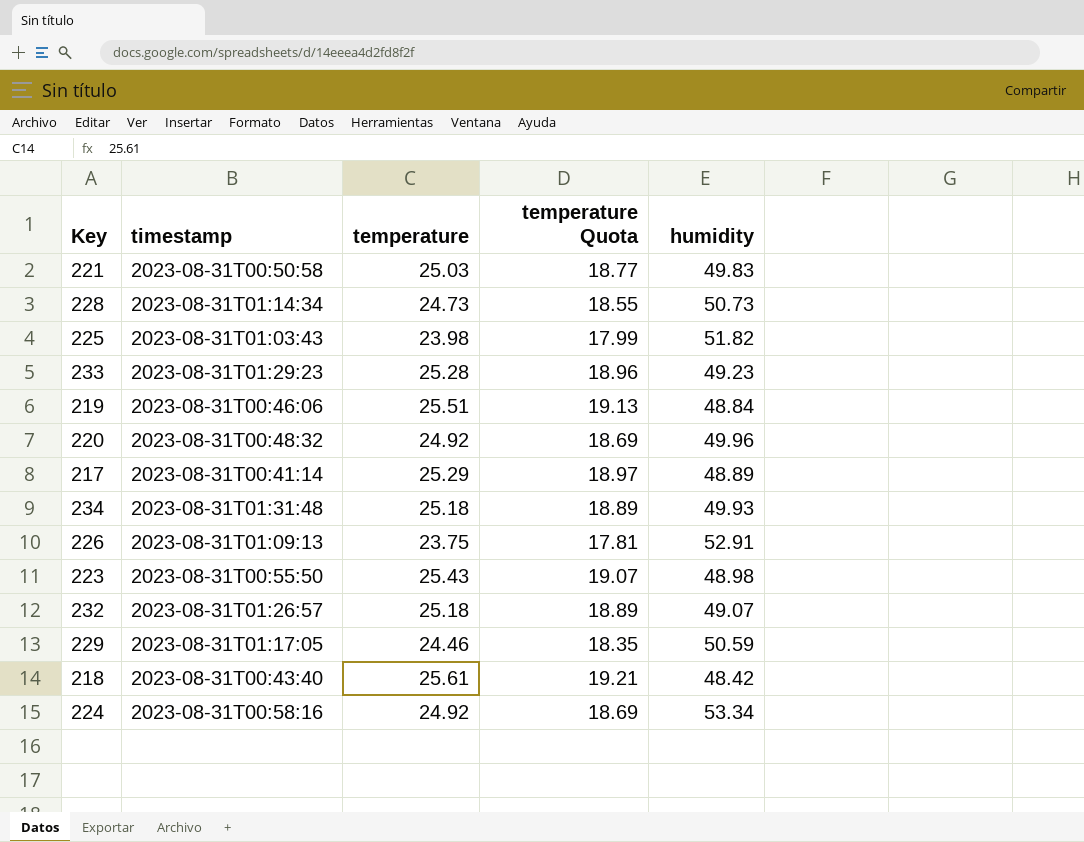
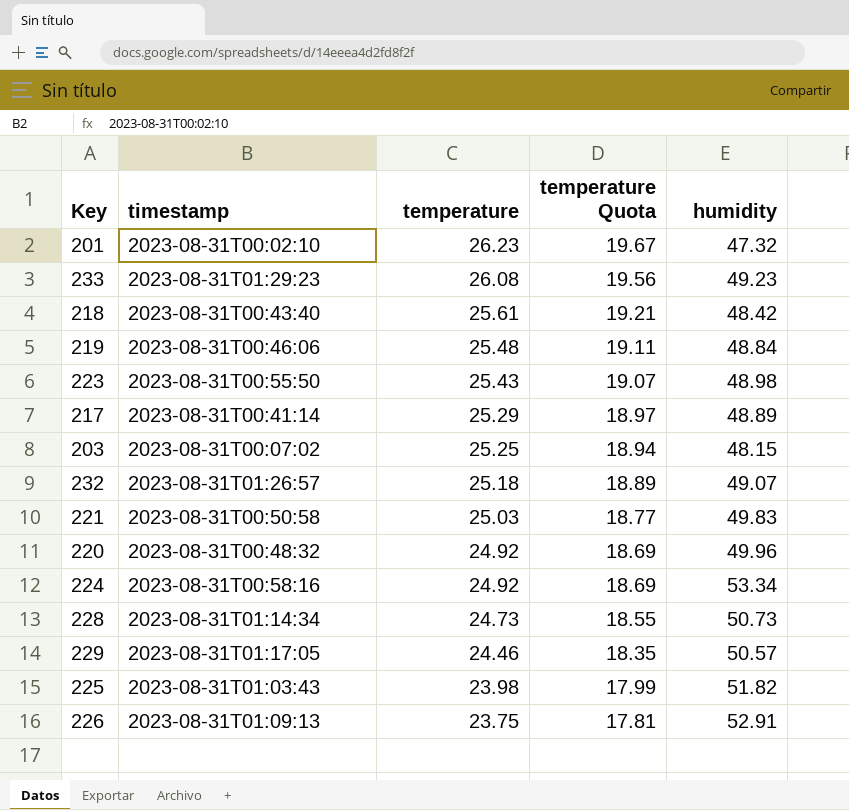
row order: none -> temperature descending
row 234: 2023-08-31T01:31:48 | 25.18 | 18.89 | 49.93 -> none
row 201: none -> 2023-08-31T00:02:10 | 26.23 | 19.67 | 47.32
233 | temperature: 25.28 -> 26.08
233 | temperature Quota: 18.96 -> 19.56
219 | temperature: 25.51 -> 25.48
219 | temperature Quota: 19.13 -> 19.11
row 203: none -> 2023-08-31T00:07:02 | 25.25 | 18.94 | 48.15
229 | humidity: 50.59 -> 50.57

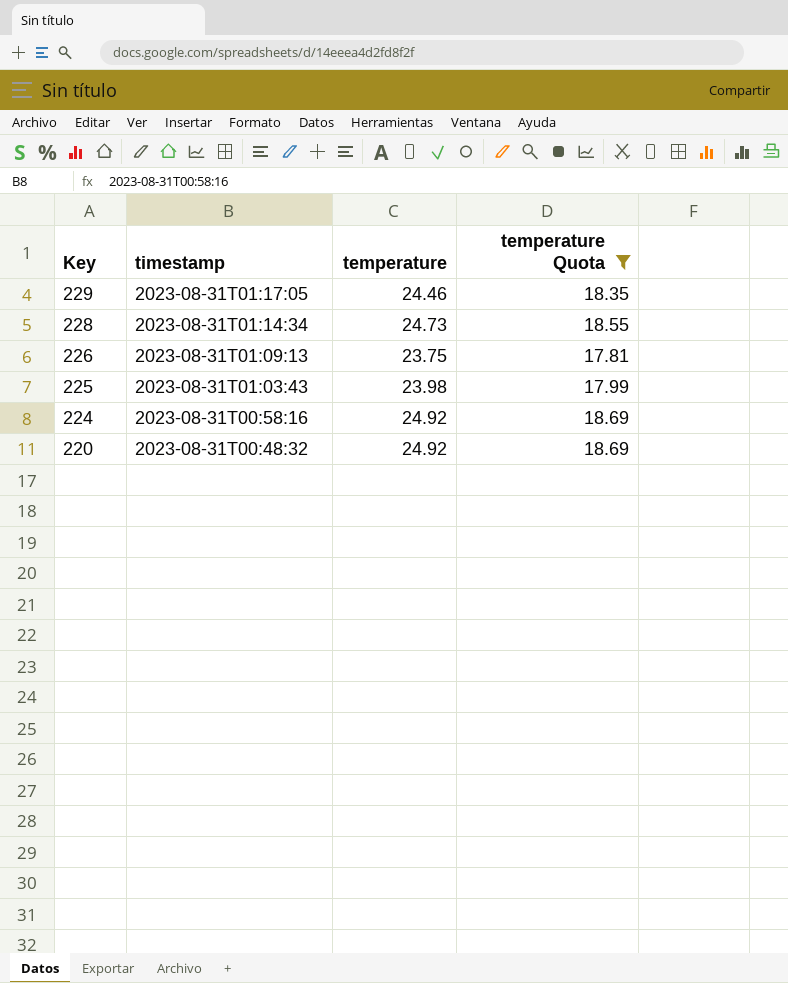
filter: none -> temperature Quota <= 18.69
row order: temperature descending -> Key descending
column humidity | position: 5 -> none

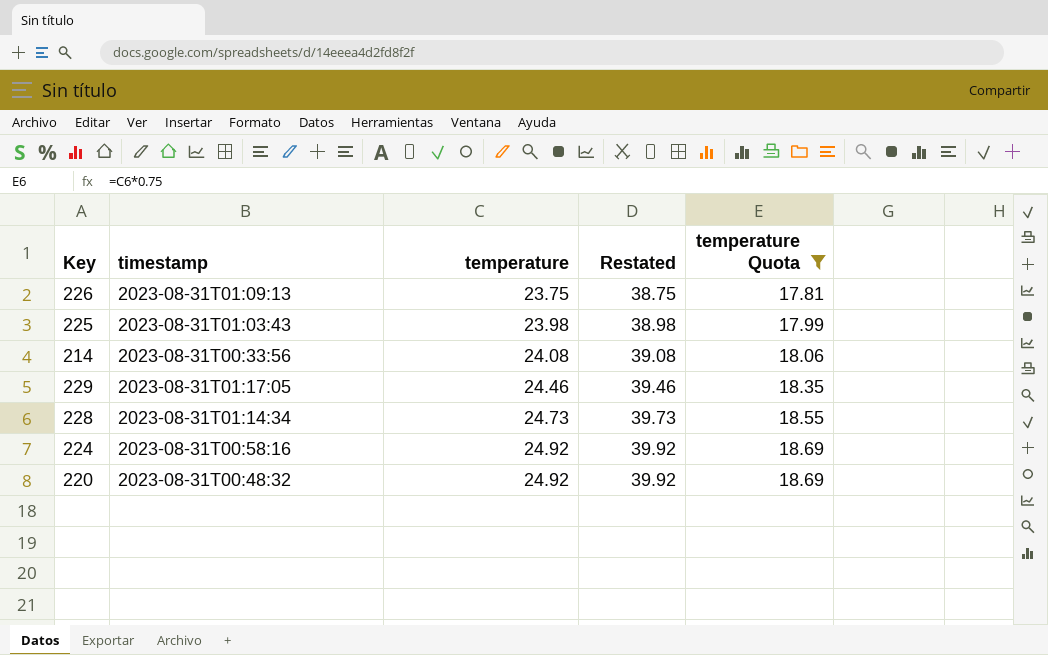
row order: Key descending -> temperature ascending
column Restated | formula: none -> [temperature] + 15
row 214: none -> 2023-08-31T00:33:56 | 24.08 | 39.08 | 18.06

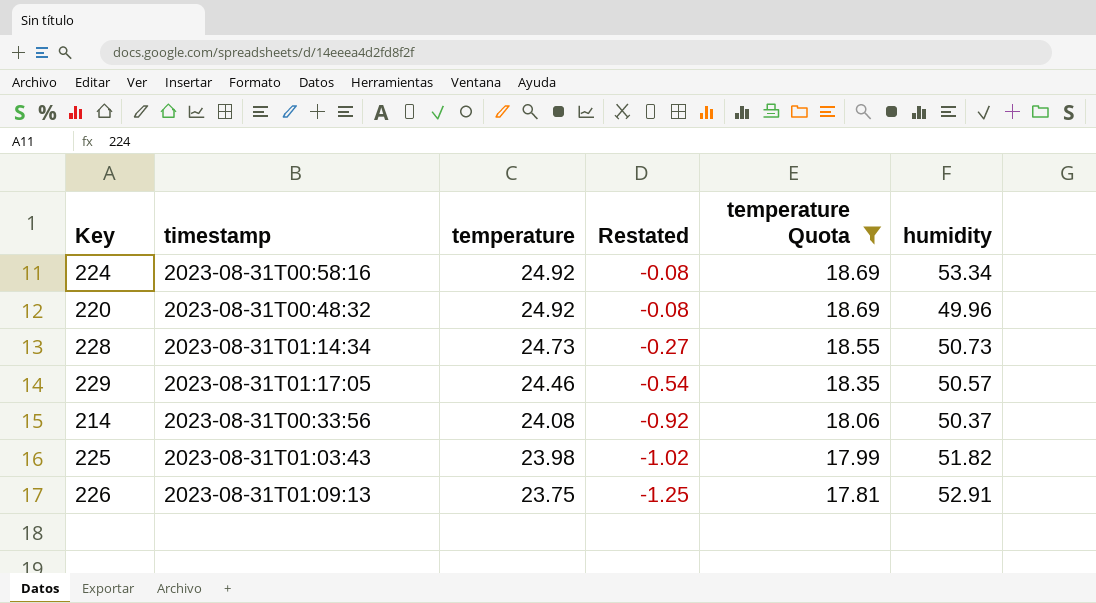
row order: temperature ascending -> temperature descending
column Restated | formula: [temperature] + 15 -> [temperature] - 25
column humidity | position: none -> 6

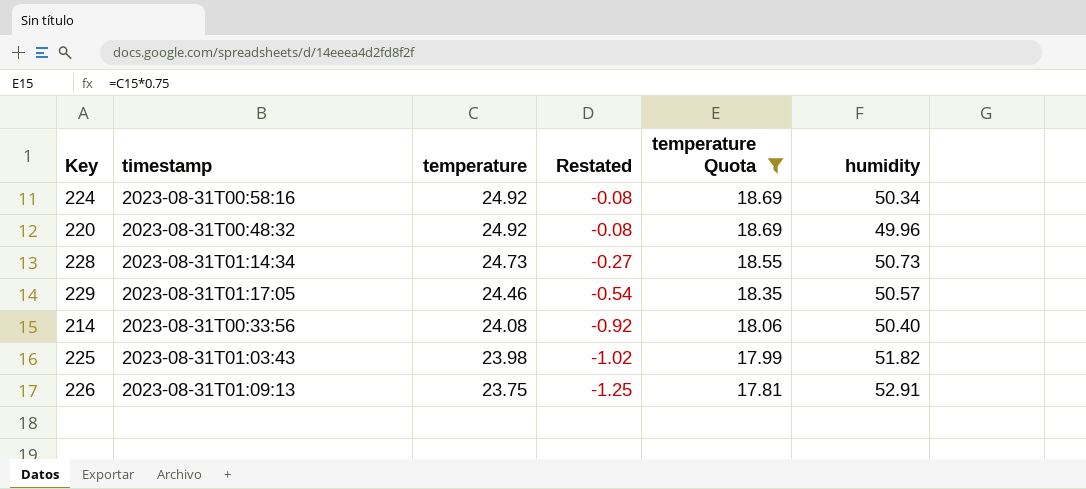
224 | humidity: 53.34 -> 50.34
214 | humidity: 50.37 -> 50.40

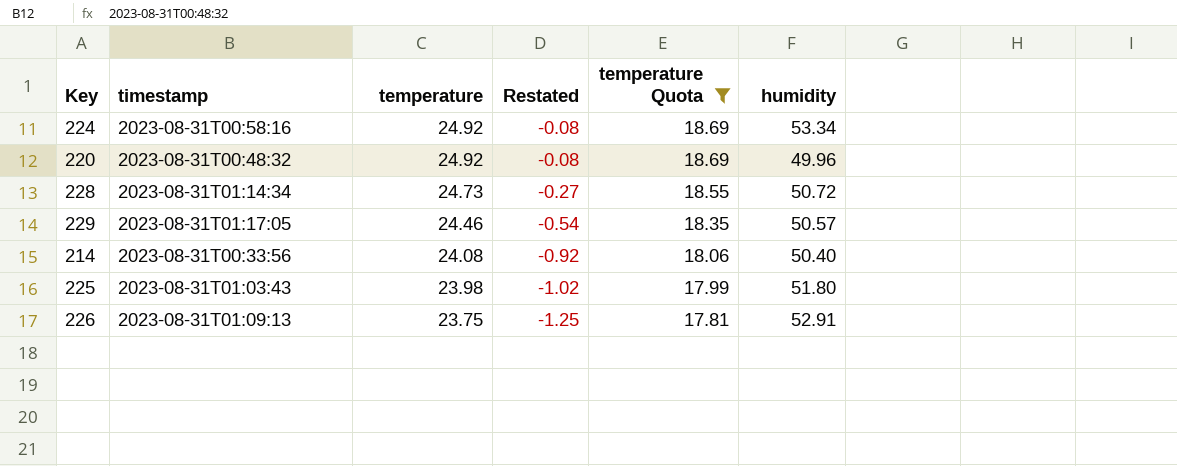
224 | humidity: 50.34 -> 53.34
228 | humidity: 50.73 -> 50.72
225 | humidity: 51.82 -> 51.80

